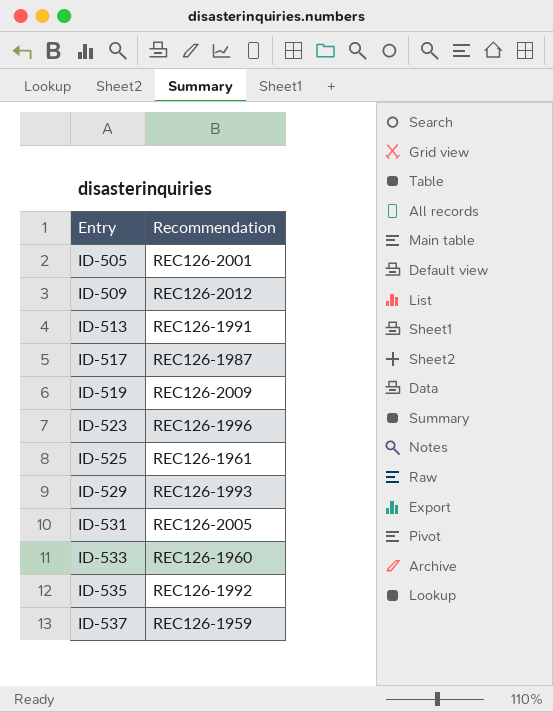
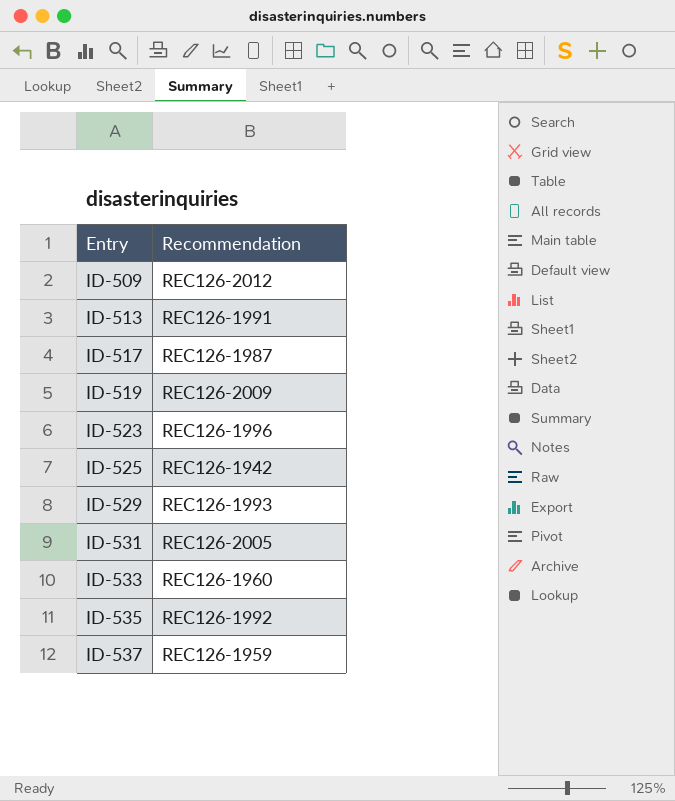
row ID-505: REC126-2001 -> none
ID-525 | Recommendation: REC126-1961 -> REC126-1942

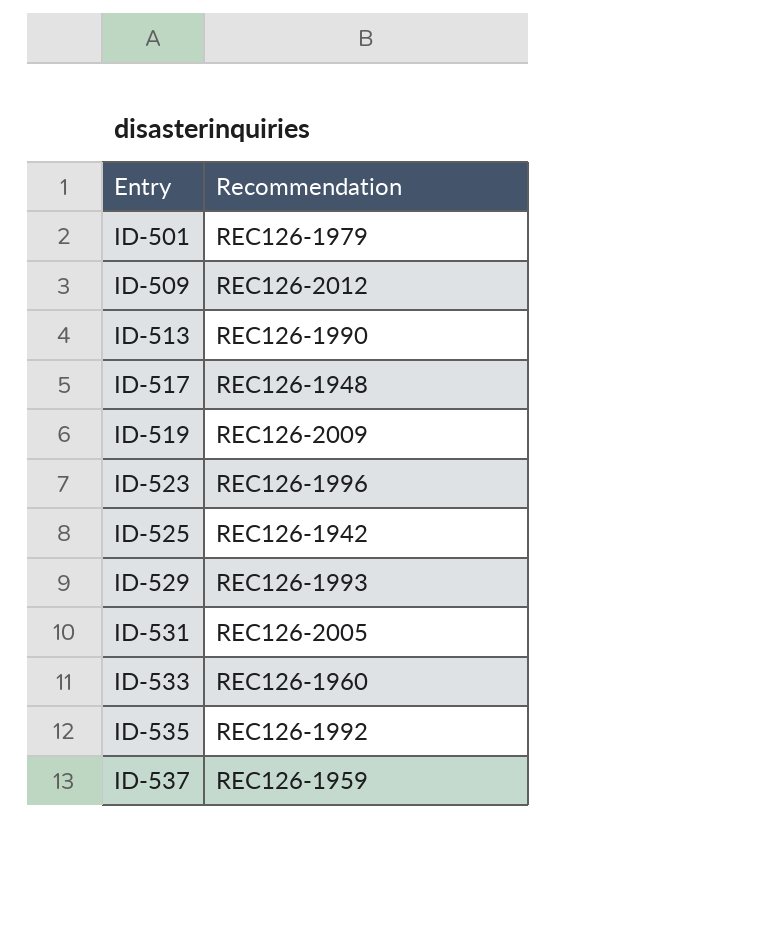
row ID-501: none -> REC126-1979
ID-513 | Recommendation: REC126-1991 -> REC126-1990
ID-517 | Recommendation: REC126-1987 -> REC126-1948

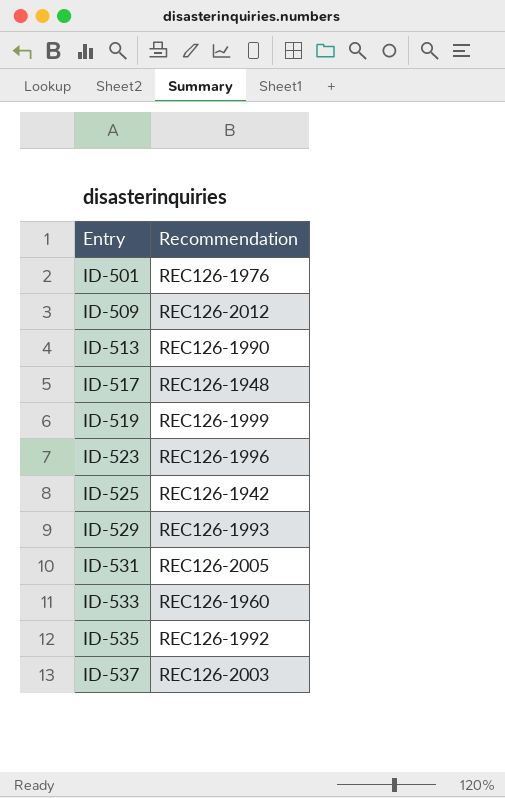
ID-501 | Recommendation: REC126-1979 -> REC126-1976
ID-519 | Recommendation: REC126-2009 -> REC126-1999
ID-537 | Recommendation: REC126-1959 -> REC126-2003

